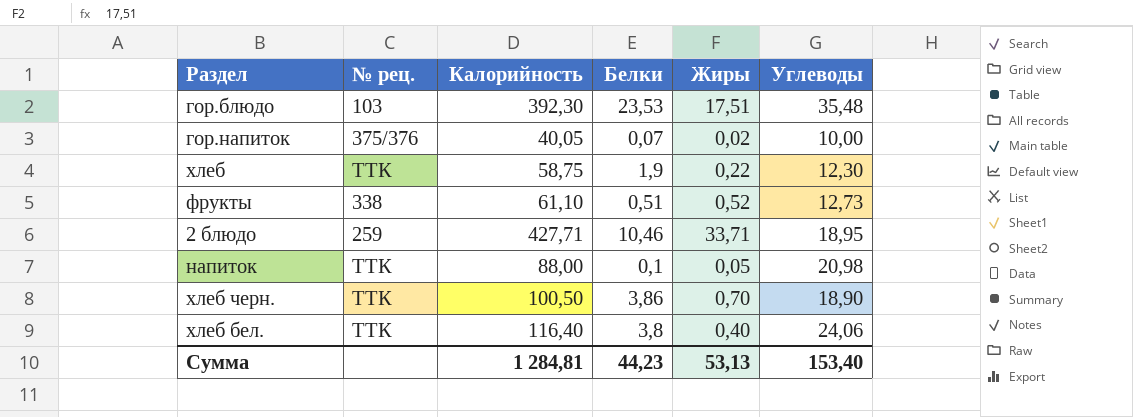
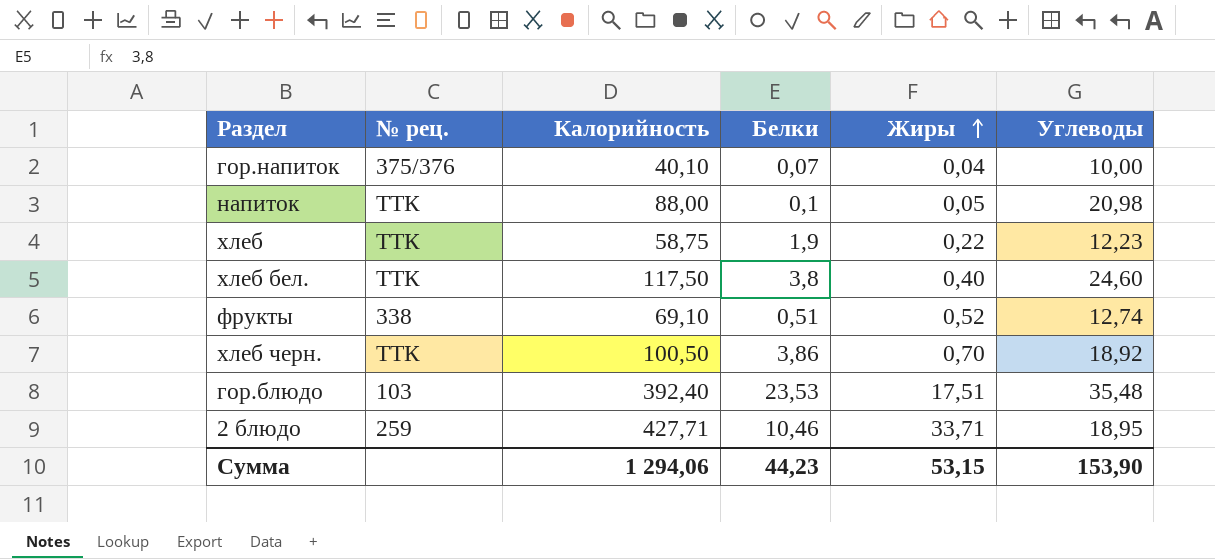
row order: none -> Жиры ascending
гор.напиток | Калорийность: 40,05 -> 40,10
гор.напиток | Жиры: 0,02 -> 0,04
хлеб | Углеводы: 12,30 -> 12,23
хлеб бел. | Калорийность: 116,40 -> 117,50
хлеб бел. | Углеводы: 24,06 -> 24,60
фрукты | Калорийность: 61,10 -> 69,10
фрукты | Углеводы: 12,73 -> 12,74
хлеб черн. | Углеводы: 18,90 -> 18,92
гор.блюдо | Калорийность: 392,30 -> 392,40
Сумма | Калорийность: 1 284,81 -> 1 294,06
Сумма | Жиры: 53,13 -> 53,15
Сумма | Углеводы: 153,40 -> 153,90

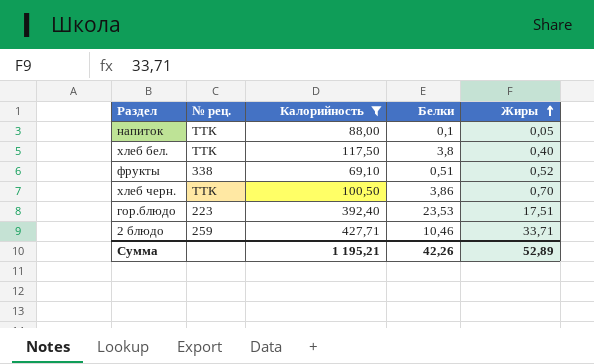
filter: none -> Калорийность >= 69,10
column Углеводы | position: 6 -> none
гор.блюдо | № рец.: 103 -> 223
Сумма | Калорийность: 1 294,06 -> 1 195,21
Сумма | Белки: 44,23 -> 42,26
Сумма | Жиры: 53,15 -> 52,89

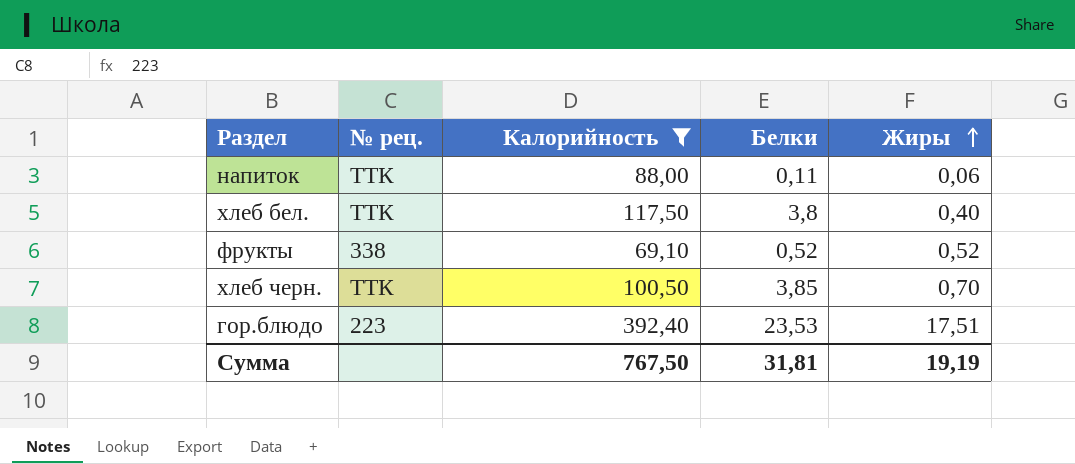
row 2 блюдо: 259 | 427,71 | 10,46 | 33,71 -> none
напиток | Белки: 0,1 -> 0,11
напиток | Жиры: 0,05 -> 0,06
фрукты | Белки: 0,51 -> 0,52
хлеб черн. | Белки: 3,86 -> 3,85
Сумма | Калорийность: 1 195,21 -> 767,50
Сумма | Белки: 42,26 -> 31,81
Сумма | Жиры: 52,89 -> 19,19

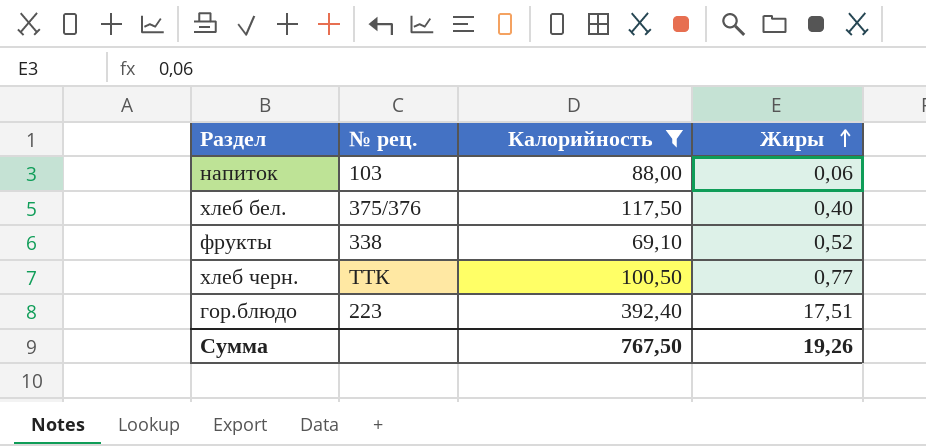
column Белки | position: 4 -> none
напиток | № рец.: ТТК -> 103
хлеб бел. | № рец.: ТТК -> 375/376
хлеб черн. | Жиры: 0,70 -> 0,77
Сумма | Жиры: 19,19 -> 19,26

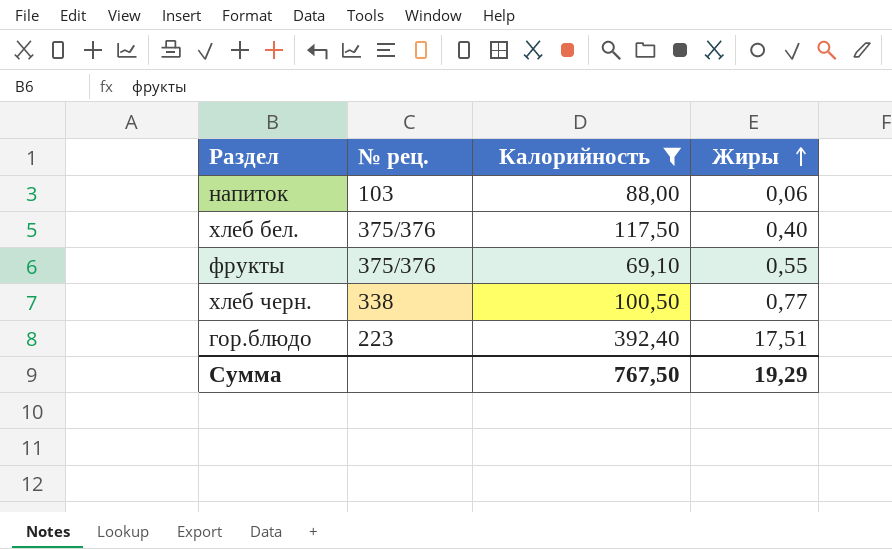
фрукты | № рец.: 338 -> 375/376
фрукты | Жиры: 0,52 -> 0,55
хлеб черн. | № рец.: ТТК -> 338
Сумма | Жиры: 19,26 -> 19,29

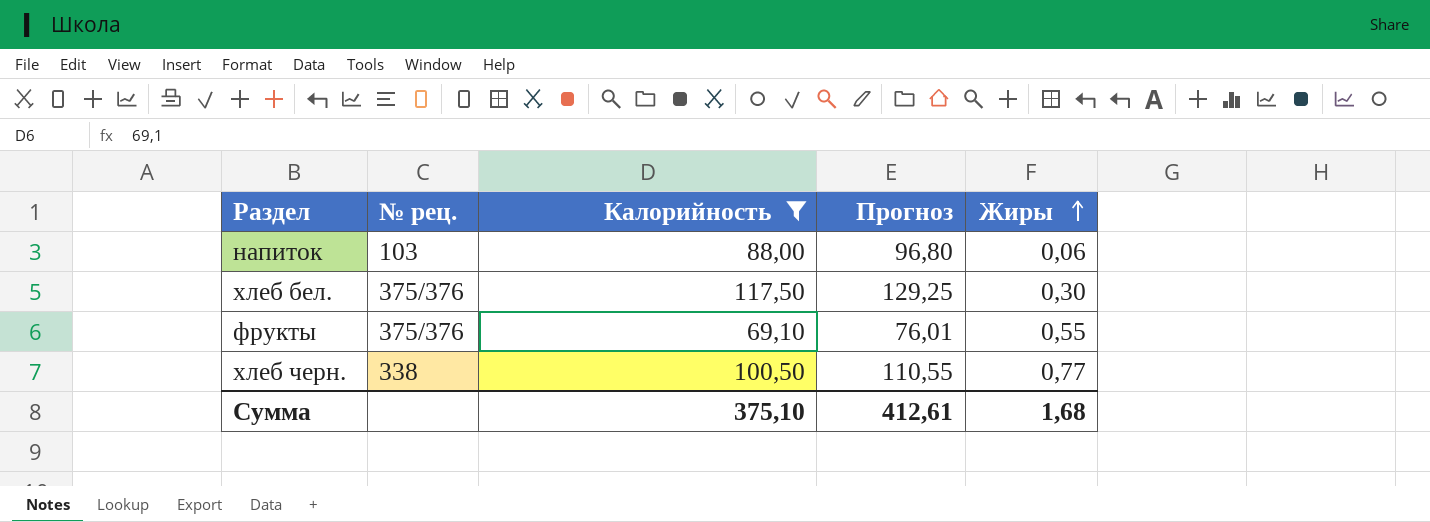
column Прогноз | formula: none -> [Калорийность] * 1,1
row гор.блюдо: 223 | 392,40 | 17,51 -> none
хлеб бел. | Жиры: 0,40 -> 0,30
Сумма | Калорийность: 767,50 -> 375,10
Сумма | Жиры: 19,29 -> 1,68

